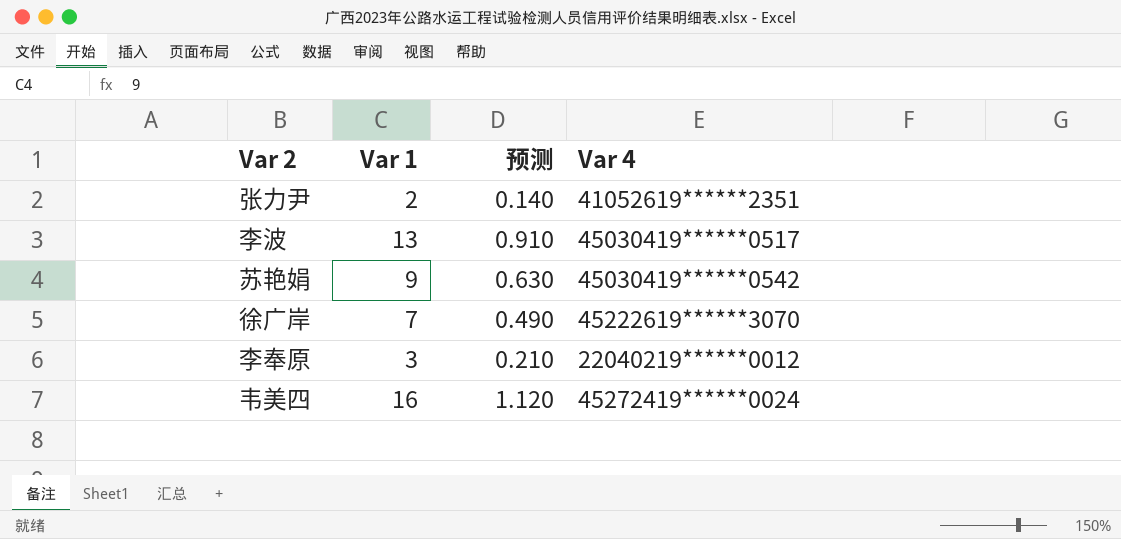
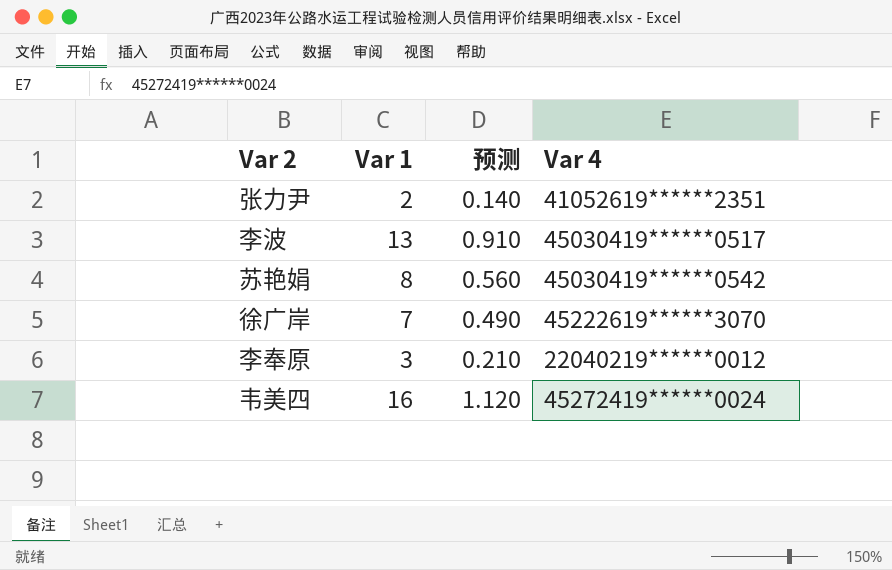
苏艳娟 | Var 1: 9 -> 8
苏艳娟 | 预测: 0.630 -> 0.560

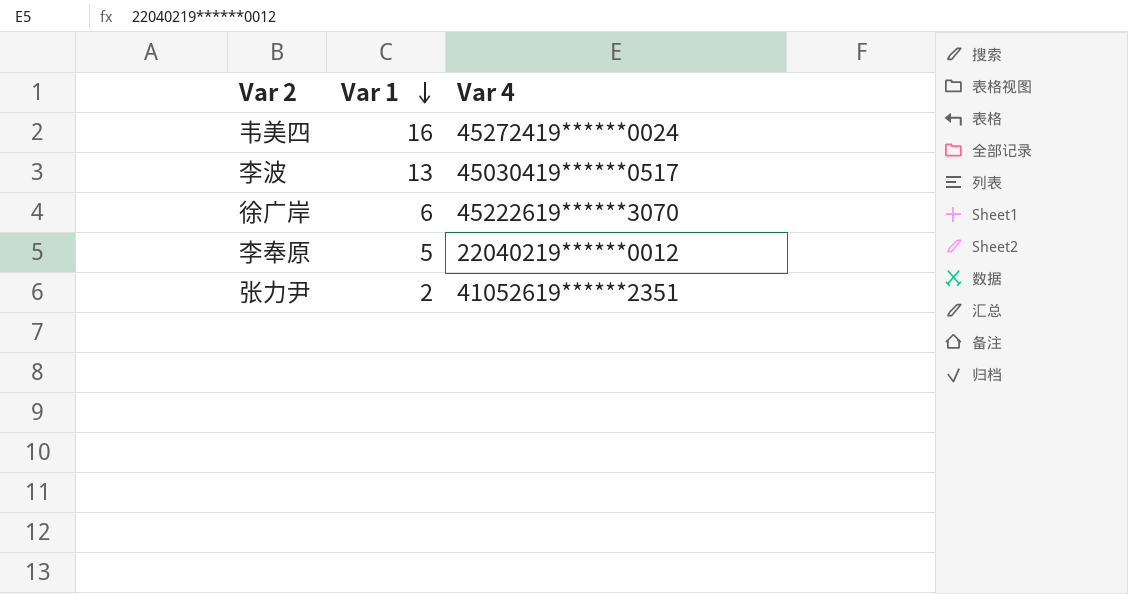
row order: none -> Var 1 descending
column 预测 | formula: [Var 1] * 0.07 -> none
row 苏艳娟: 8 | 0.560 | 45030419******0542 -> none
徐广岸 | Var 1: 7 -> 6
李奉原 | Var 1: 3 -> 5

